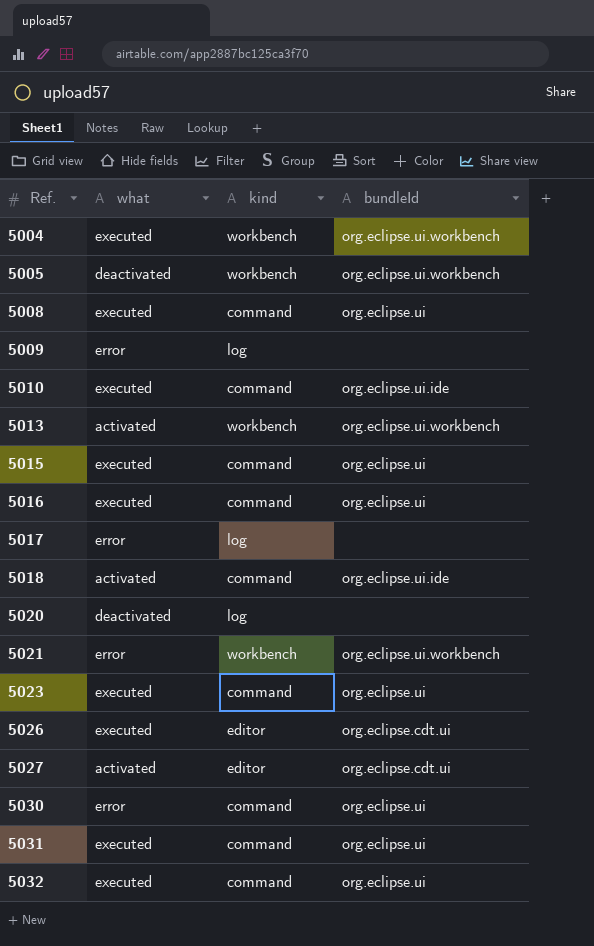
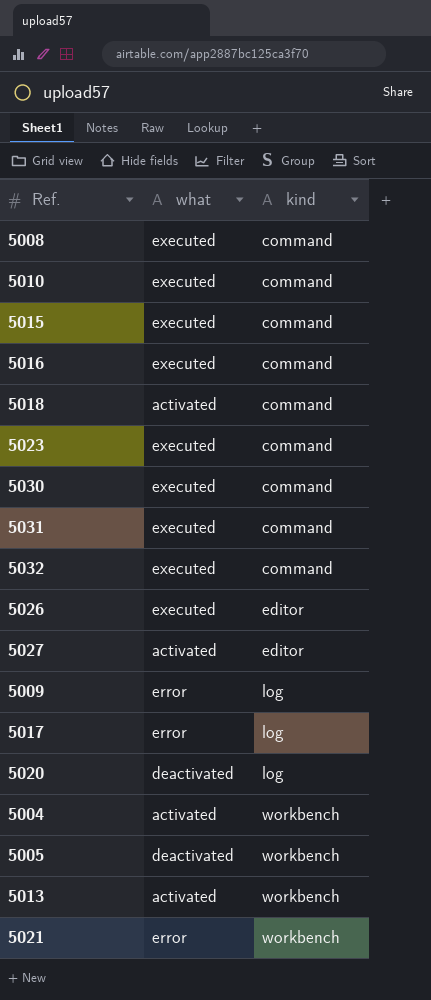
row order: Ref. ascending -> kind ascending
column bundleId | position: 4 -> none
5030 | what: error -> executed
5004 | what: executed -> activated

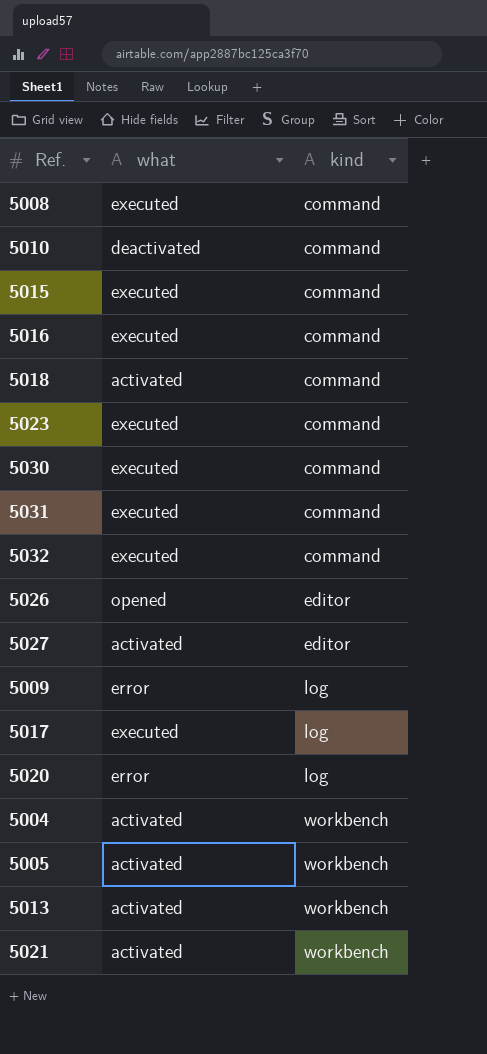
5010 | what: executed -> deactivated
5026 | what: executed -> opened
5017 | what: error -> executed
5020 | what: deactivated -> error
5005 | what: deactivated -> activated
5021 | what: error -> activated

